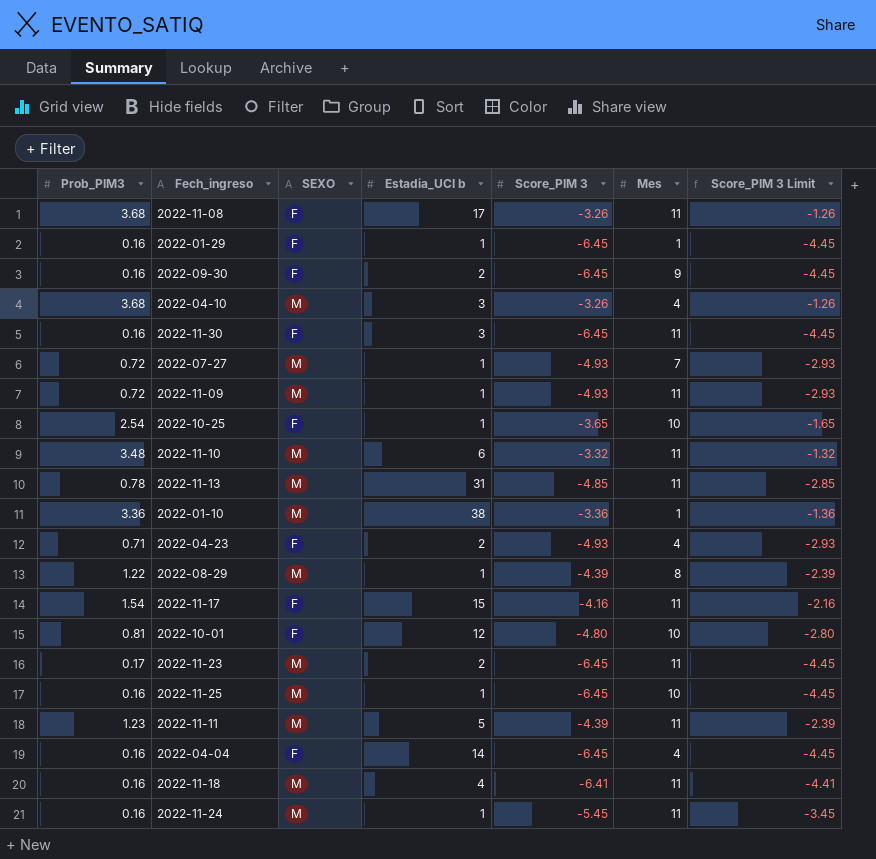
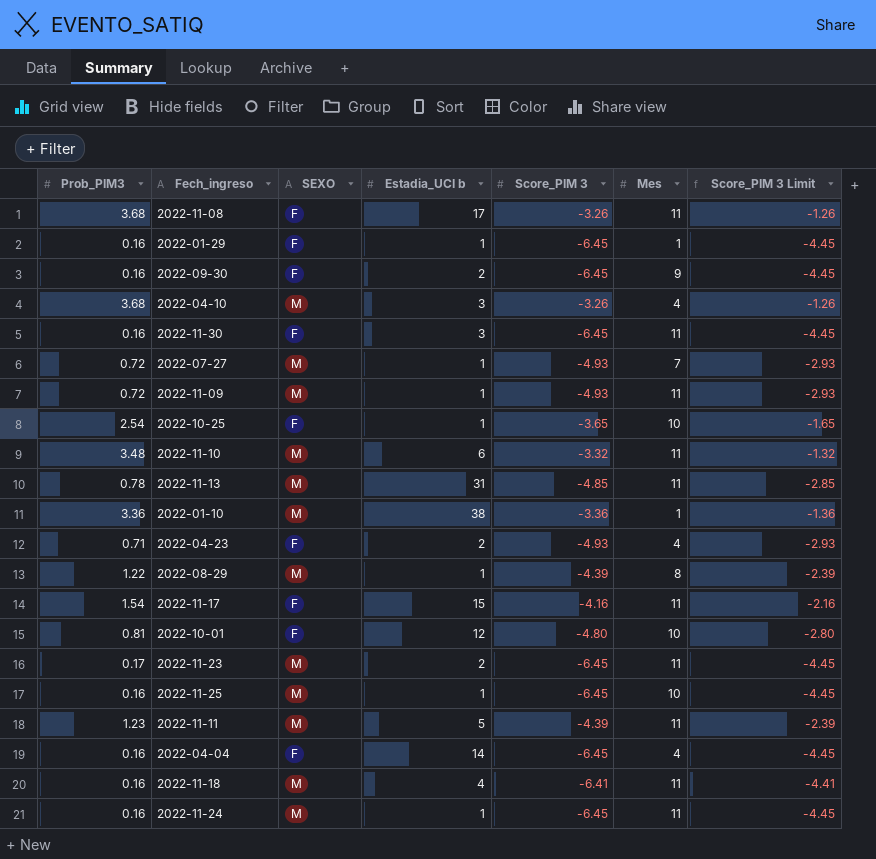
2022-11-24 | Score_PIM 3: -5.45 -> -6.45
2022-11-24 | Score_PIM 3 Limit: -3.45 -> -4.45

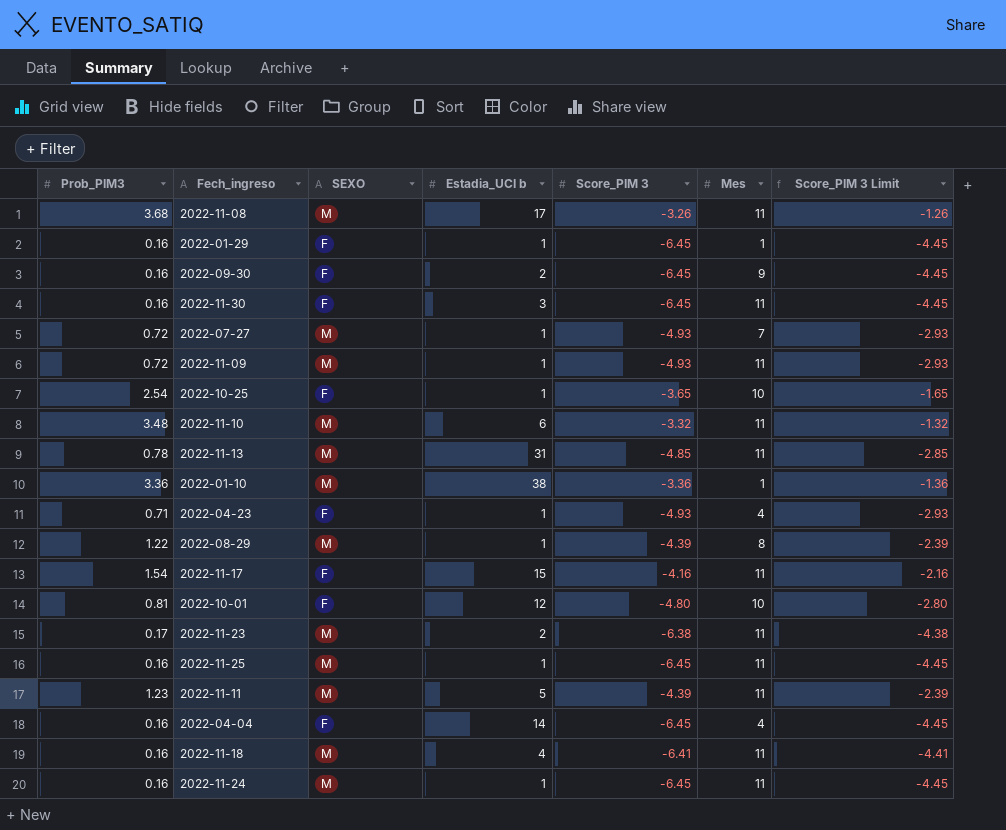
row 2022-04-10: 3.68 | M | 3 | -3.26 | 4 | -1.26 -> none
2022-11-08 | SEXO: F -> M
2022-04-23 | Estadia_UCI b: 2 -> 1
2022-11-23 | Score_PIM 3: -6.45 -> -6.38
2022-11-23 | Score_PIM 3 Limit: -4.45 -> -4.38
2022-11-25 | Mes: 10 -> 11

